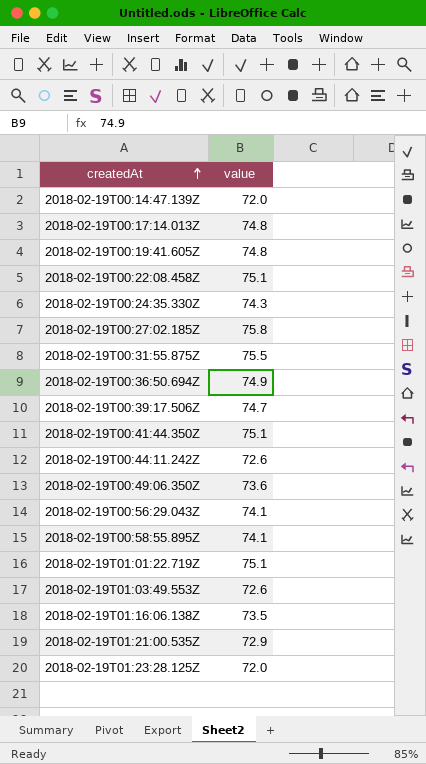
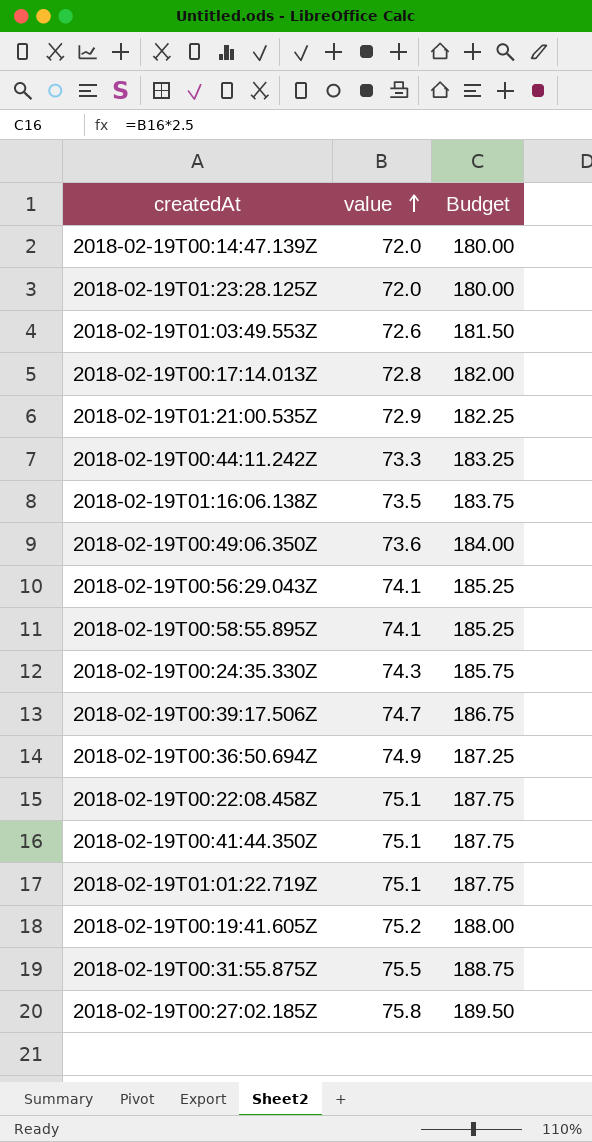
row order: createdAt ascending -> value ascending
column Budget | formula: none -> [value] * 2.5
2018-02-19T00:17:14.013Z | value: 74.8 -> 72.8
2018-02-19T00:44:11.242Z | value: 72.6 -> 73.3
2018-02-19T00:19:41.605Z | value: 74.8 -> 75.2

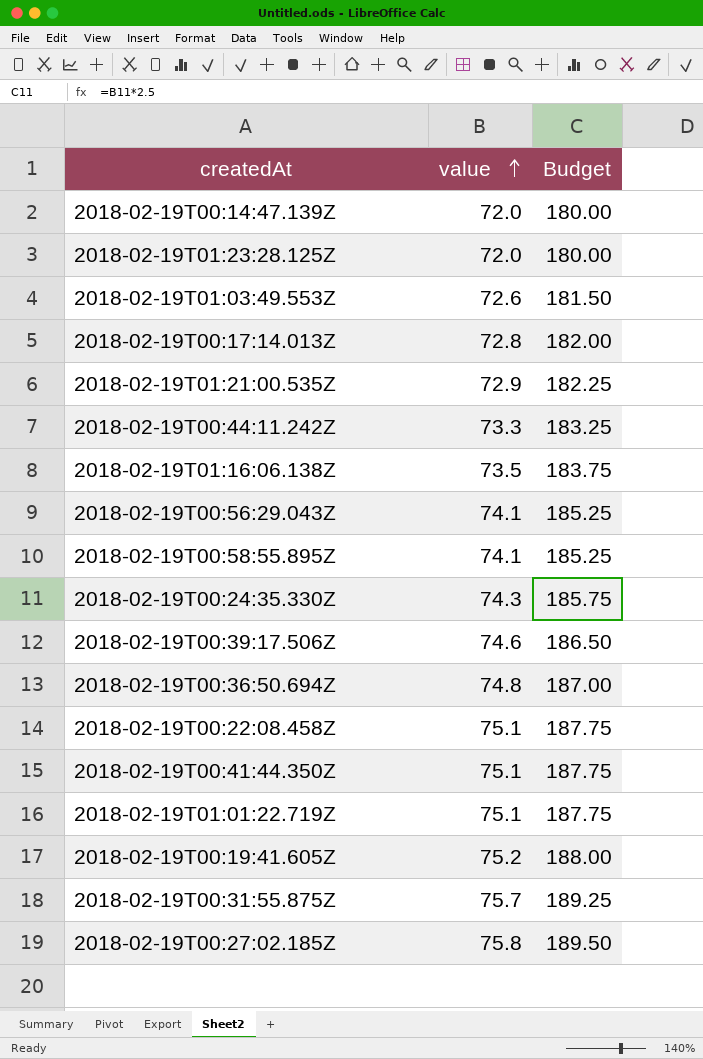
row 2018-02-19T00:49:06.350Z: 73.6 | 184.00 -> none
2018-02-19T00:39:17.506Z | value: 74.7 -> 74.6
2018-02-19T00:39:17.506Z | Budget: 186.75 -> 186.50
2018-02-19T00:36:50.694Z | value: 74.9 -> 74.8
2018-02-19T00:36:50.694Z | Budget: 187.25 -> 187.00
2018-02-19T00:31:55.875Z | value: 75.5 -> 75.7
2018-02-19T00:31:55.875Z | Budget: 188.75 -> 189.25

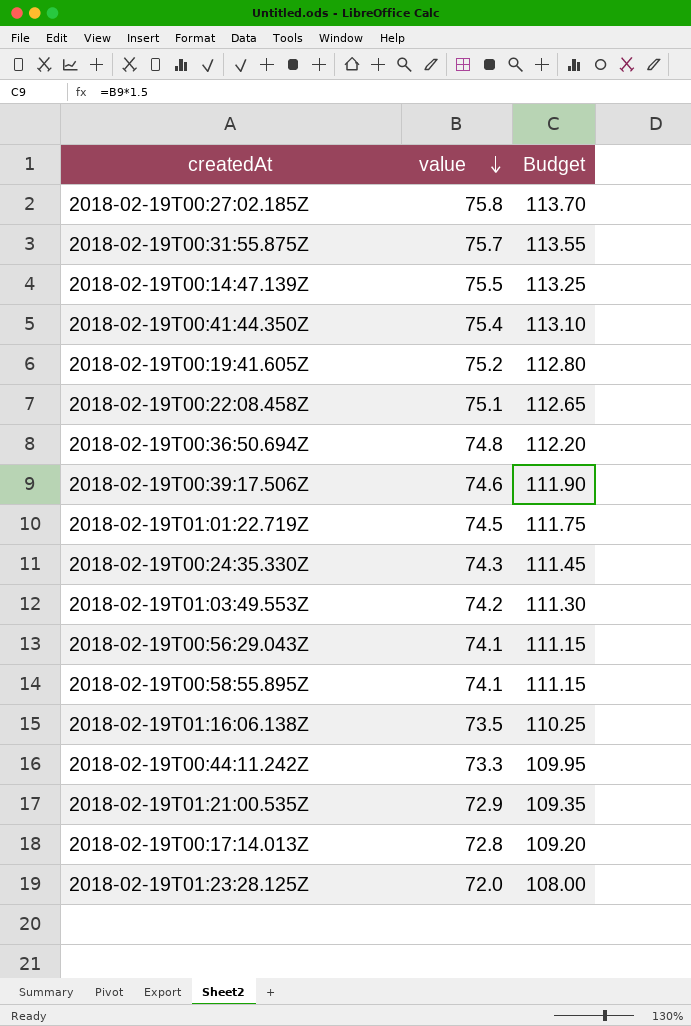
row order: value ascending -> value descending
column Budget | formula: [value] * 2.5 -> [value] * 1.5
2018-02-19T00:14:47.139Z | value: 72.0 -> 75.5
2018-02-19T00:41:44.350Z | value: 75.1 -> 75.4
2018-02-19T01:01:22.719Z | value: 75.1 -> 74.5
2018-02-19T01:03:49.553Z | value: 72.6 -> 74.2

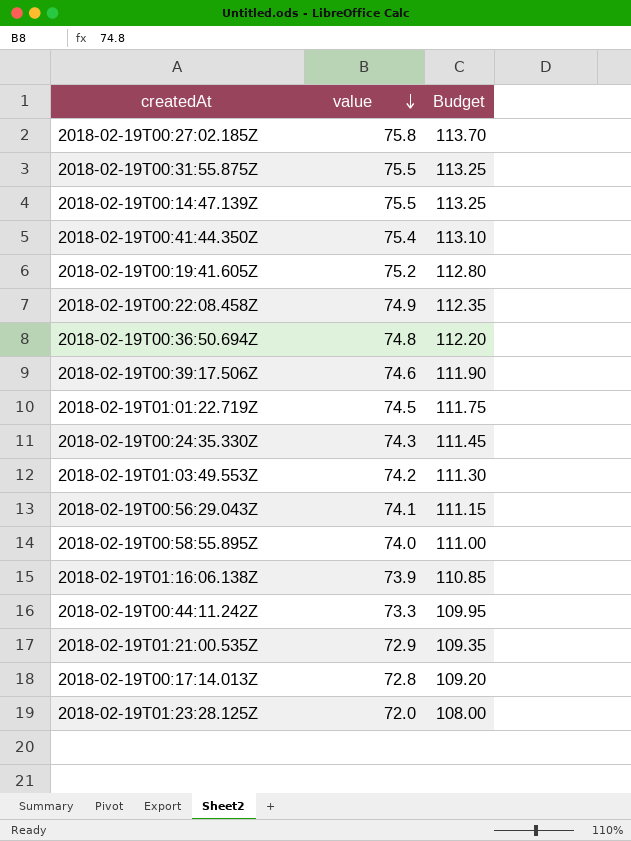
2018-02-19T00:31:55.875Z | value: 75.7 -> 75.5
2018-02-19T00:31:55.875Z | Budget: 113.55 -> 113.25
2018-02-19T00:22:08.458Z | value: 75.1 -> 74.9
2018-02-19T00:22:08.458Z | Budget: 112.65 -> 112.35
2018-02-19T00:58:55.895Z | value: 74.1 -> 74.0
2018-02-19T00:58:55.895Z | Budget: 111.15 -> 111.00
2018-02-19T01:16:06.138Z | value: 73.5 -> 73.9
2018-02-19T01:16:06.138Z | Budget: 110.25 -> 110.85

